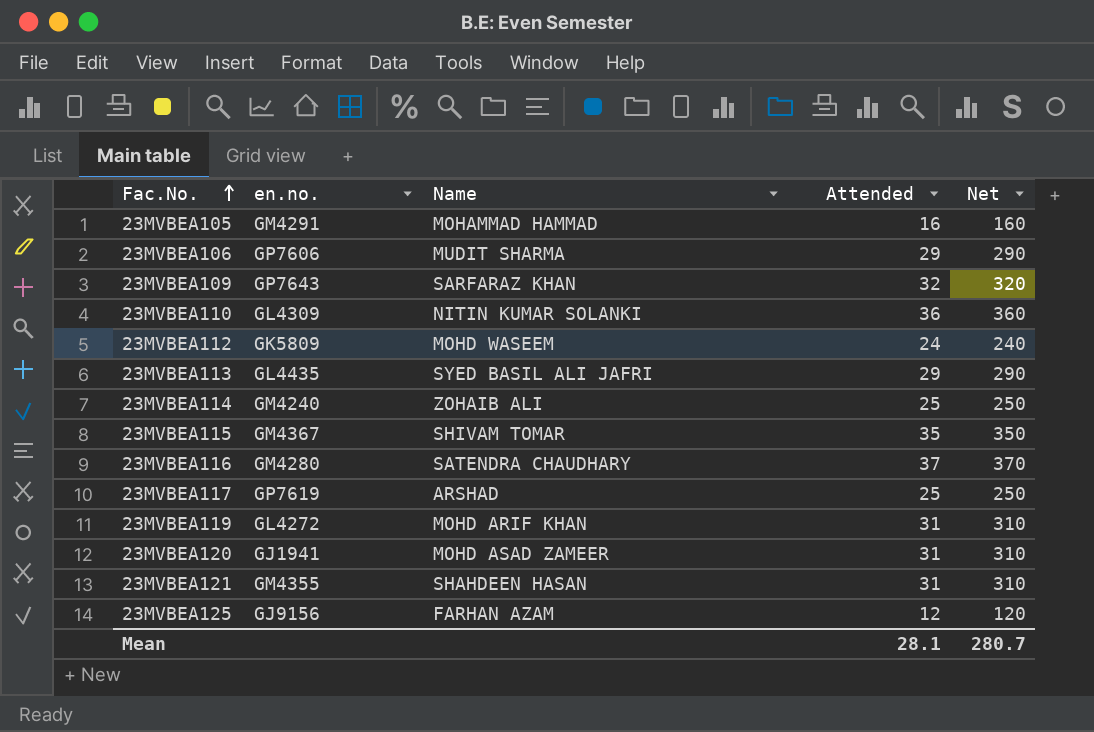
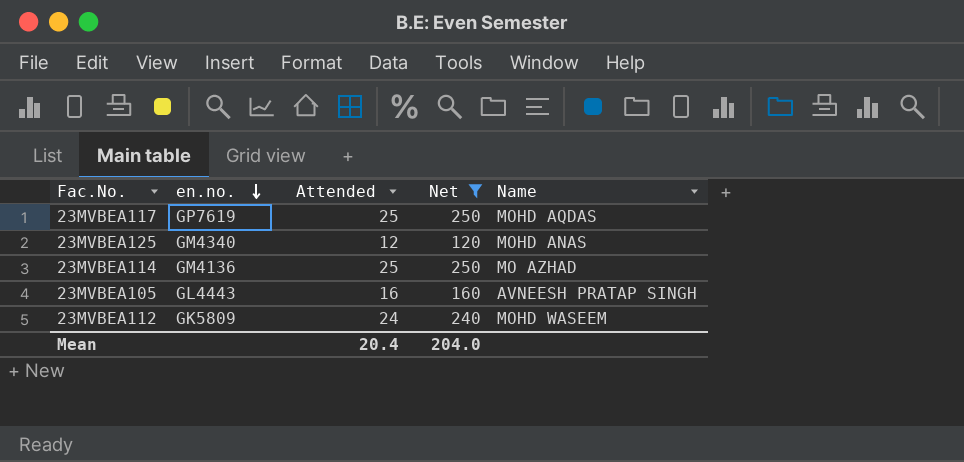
filter: none -> Net <= 250
row order: Fac.No. ascending -> en.no. descending
column Name | position: 3 -> 5
23MVBEA117 | Name: ARSHAD -> MOHD AQDAS
23MVBEA125 | en.no.: GJ9156 -> GM4340
23MVBEA125 | Name: FARHAN AZAM -> MOHD ANAS
23MVBEA114 | en.no.: GM4240 -> GM4136
23MVBEA114 | Name: ZOHAIB ALI -> MO AZHAD
23MVBEA105 | en.no.: GM4291 -> GL4443
23MVBEA105 | Name: MOHAMMAD HAMMAD -> AVNEESH PRATAP SINGH
Mean | Attended: 28.1 -> 20.4
Mean | Net: 280.7 -> 204.0

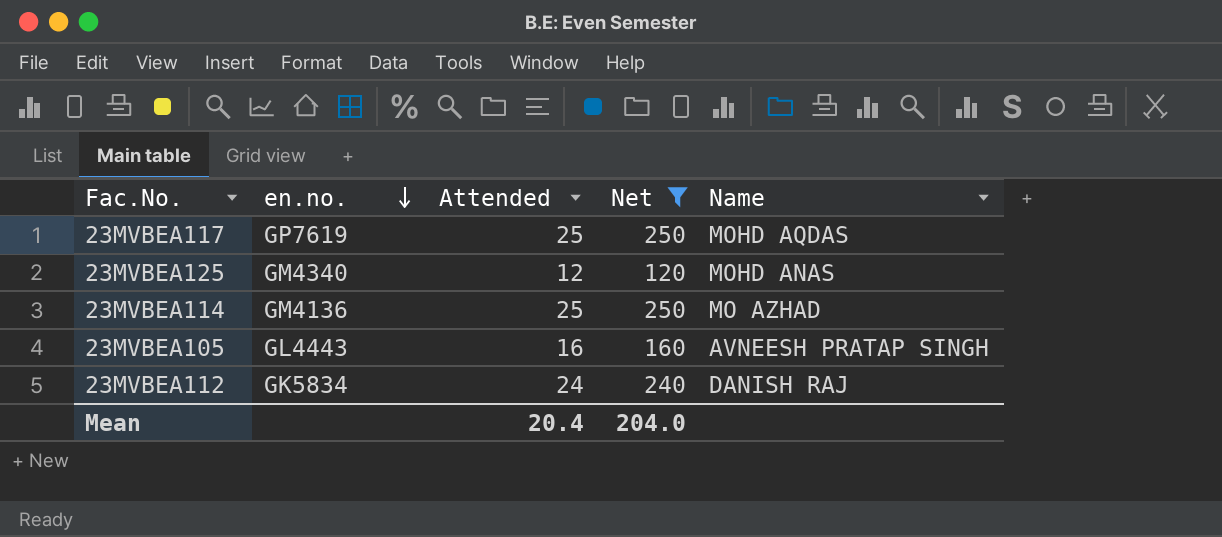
23MVBEA112 | en.no.: GK5809 -> GK5834
23MVBEA112 | Name: MOHD WASEEM -> DANISH RAJ

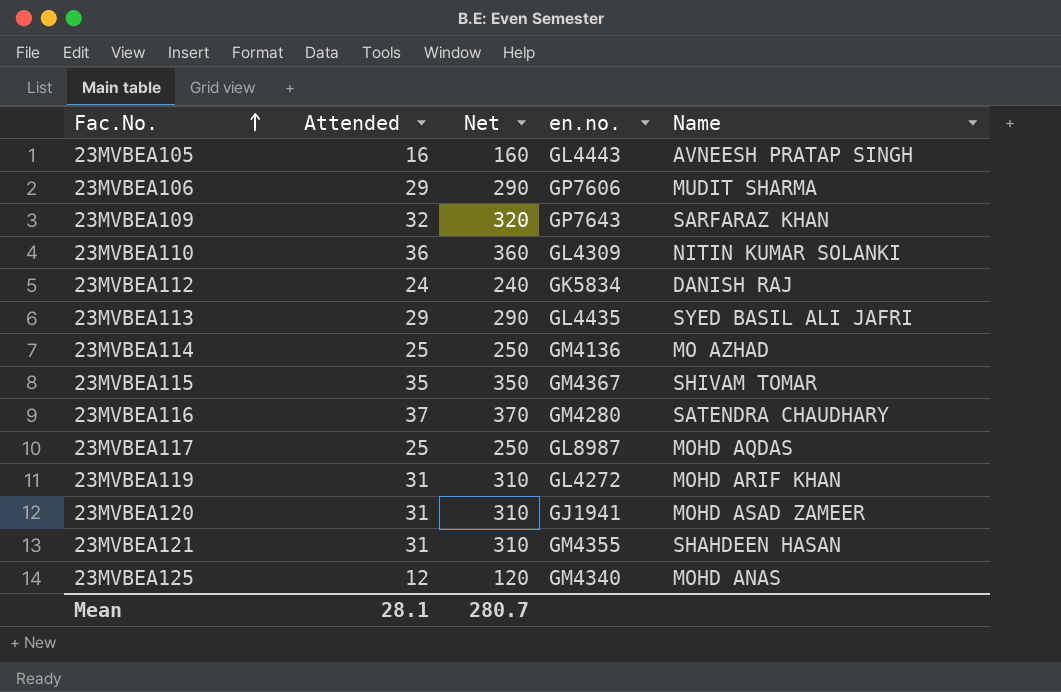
filter: Net <= 250 -> none
row order: en.no. descending -> Fac.No. ascending
column en.no. | position: 2 -> 4
23MVBEA117 | en.no.: GP7619 -> GL8987
Mean | Attended: 20.4 -> 28.1
Mean | Net: 204.0 -> 280.7

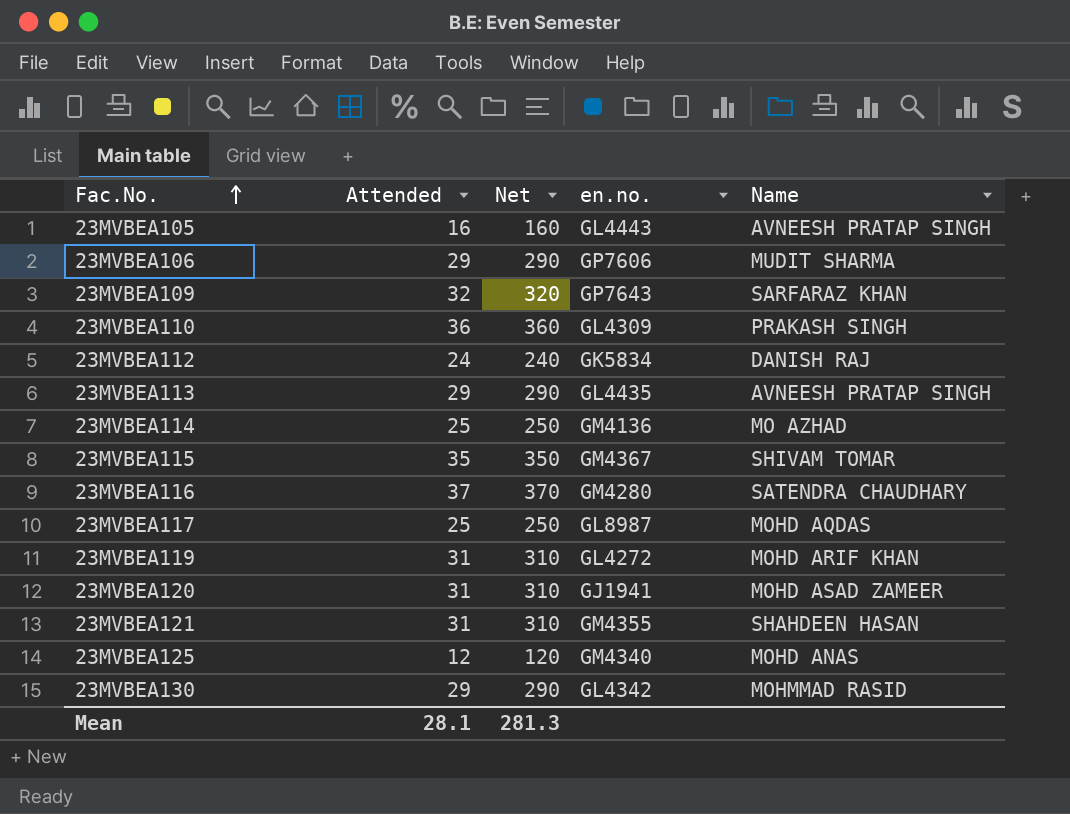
23MVBEA110 | Name: NITIN KUMAR SOLANKI -> PRAKASH SINGH
23MVBEA113 | Name: SYED BASIL ALI JAFRI -> AVNEESH PRATAP SINGH
row 23MVBEA130: none -> 29 | 290 | GL4342 | MOHMMAD RASID
Mean | Net: 280.7 -> 281.3

